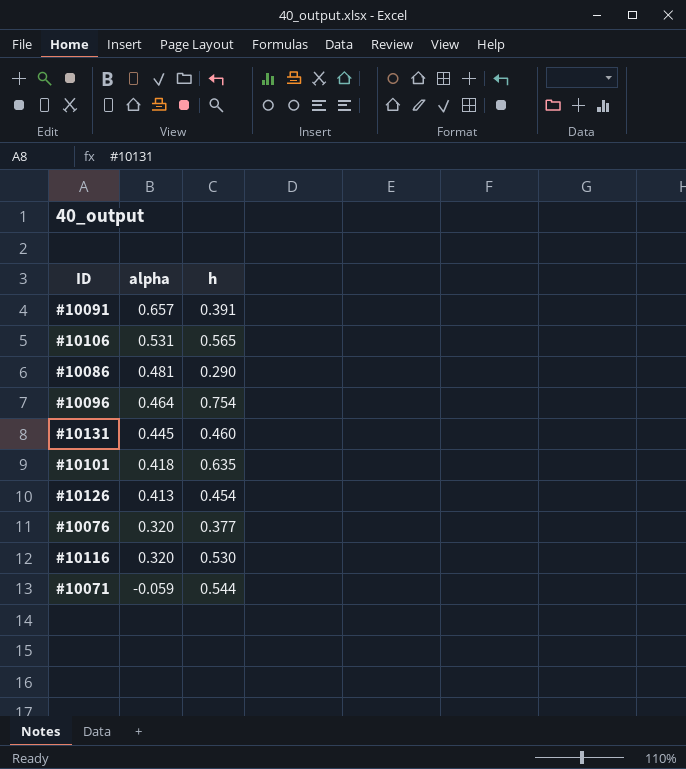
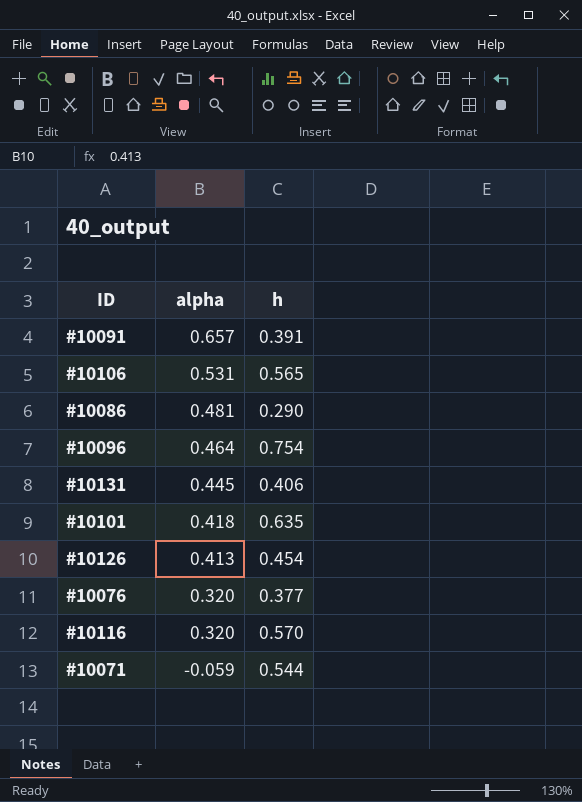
#10131 | h: 0.460 -> 0.406
#10116 | h: 0.530 -> 0.570

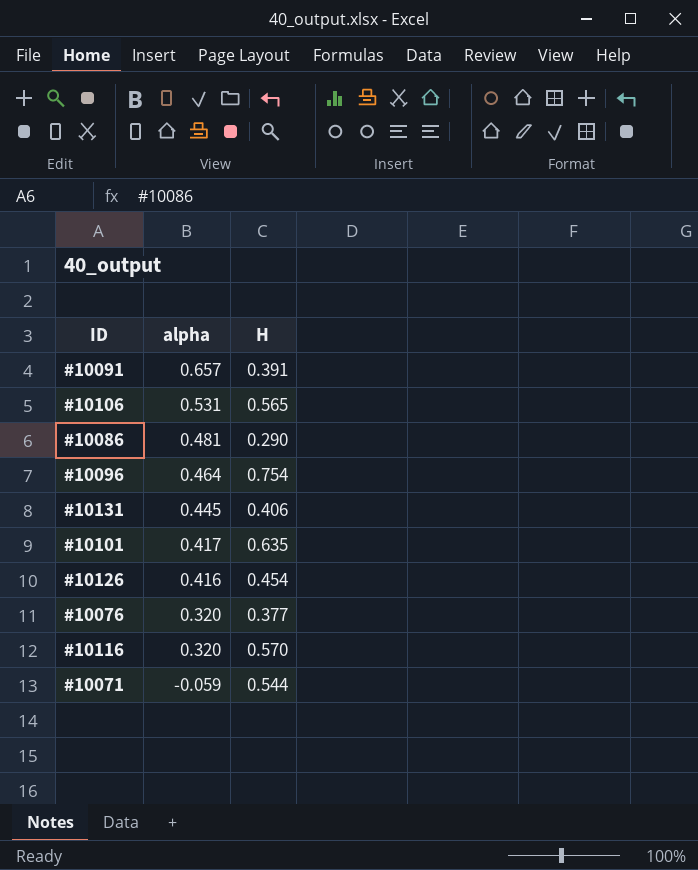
column name: h -> H
#10101 | alpha: 0.418 -> 0.417
#10126 | alpha: 0.413 -> 0.416

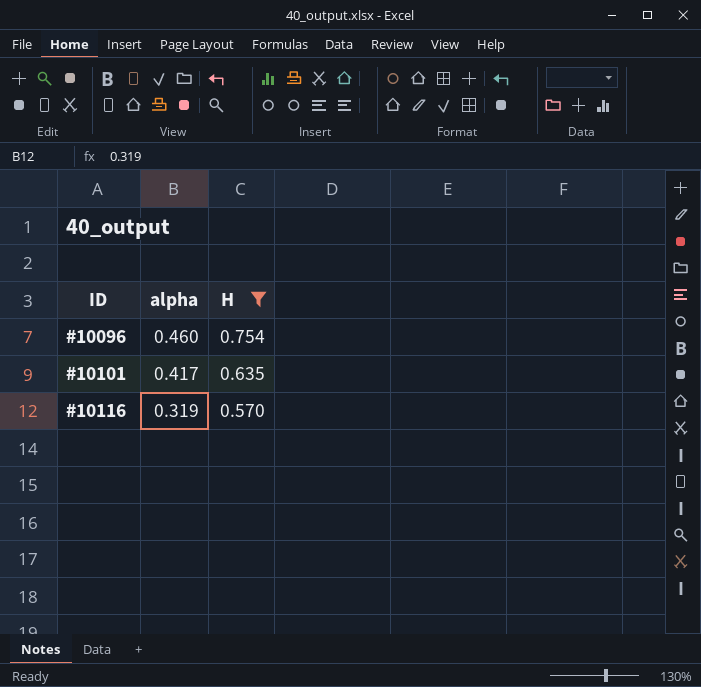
filter: none -> H >= 0.570
#10096 | alpha: 0.464 -> 0.460
#10116 | alpha: 0.320 -> 0.319

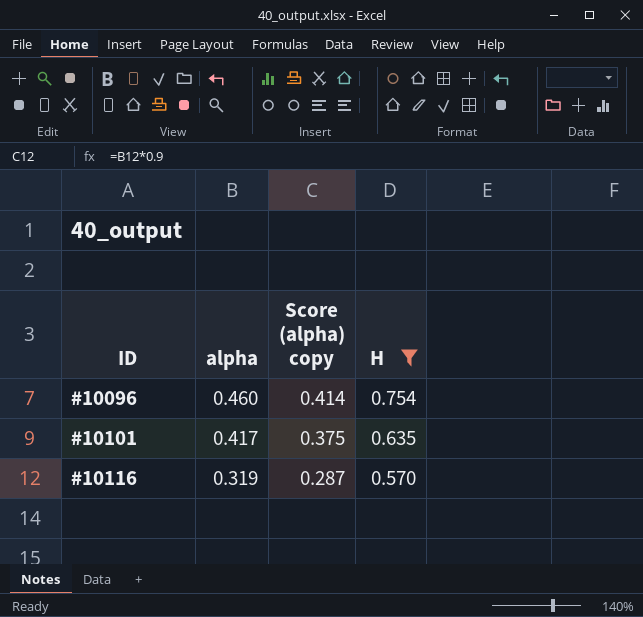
column Score (alpha) copy | formula: none -> [alpha] * 0.9

